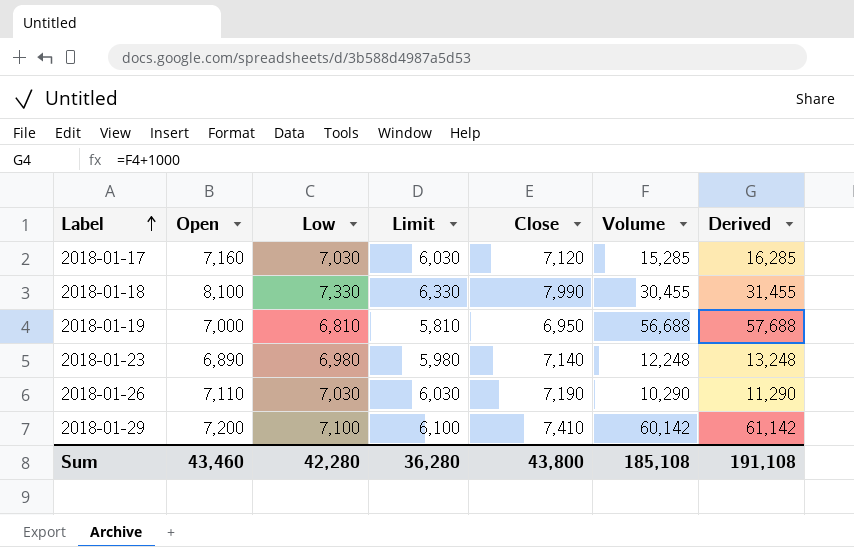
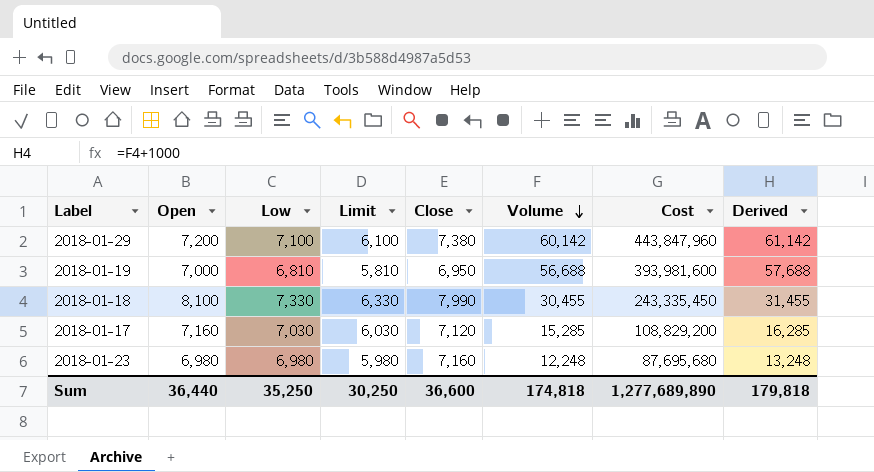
row order: Label ascending -> Volume descending
column Cost | formula: none -> [Close] * [Volume]
row 2018-01-26: 7,110 | 7,030 | 6,030 | 7,190 | 10,290 | 11,290 -> none
2018-01-29 | Close: 7,410 -> 7,380
2018-01-23 | Open: 6,890 -> 6,980
2018-01-23 | Close: 7,140 -> 7,160
Sum | Open: 43,460 -> 36,440
Sum | Low: 42,280 -> 35,250
Sum | Limit: 36,280 -> 30,250
Sum | Close: 43,800 -> 36,600
Sum | Volume: 185,108 -> 174,818
Sum | Derived: 191,108 -> 179,818

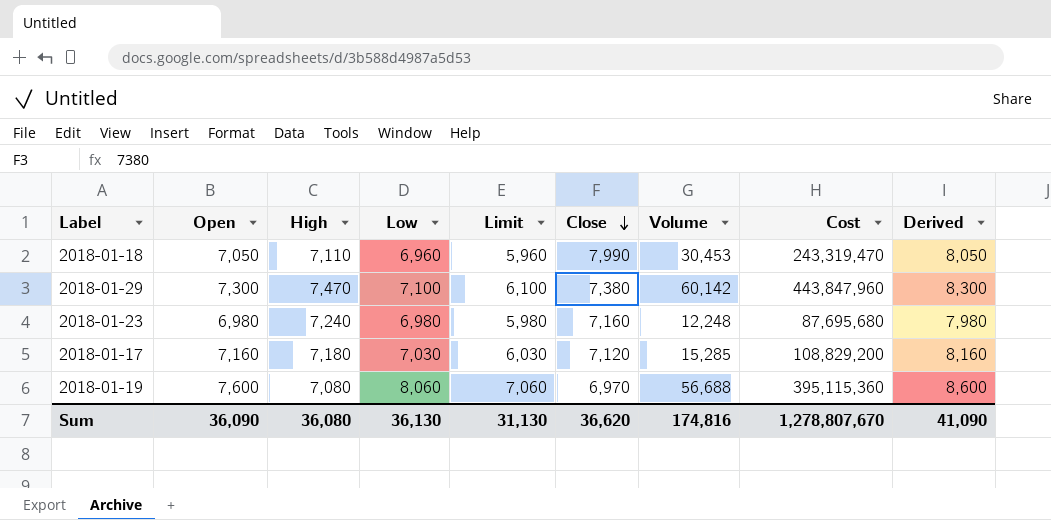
row order: Volume descending -> Close descending
column High | position: none -> 3
column Derived | formula: [Volume] + 1000 -> [Open] + 1000
2018-01-18 | Open: 8,100 -> 7,050
2018-01-18 | Low: 7,330 -> 6,960
2018-01-18 | Limit: 6,330 -> 5,960
2018-01-18 | Volume: 30,455 -> 30,453
2018-01-18 | Cost: 243,335,450 -> 243,319,470
2018-01-29 | Open: 7,200 -> 7,300
2018-01-19 | Open: 7,000 -> 7,600
2018-01-19 | Low: 6,810 -> 8,060
2018-01-19 | Limit: 5,810 -> 7,060
2018-01-19 | Close: 6,950 -> 6,970
2018-01-19 | Cost: 393,981,600 -> 395,115,360
Sum | Open: 36,440 -> 36,090
Sum | Low: 35,250 -> 36,130
Sum | Limit: 30,250 -> 31,130
Sum | Close: 36,600 -> 36,620
Sum | Volume: 174,818 -> 174,816
Sum | Cost: 1,277,689,890 -> 1,278,807,670
Sum | Derived: 179,818 -> 41,090

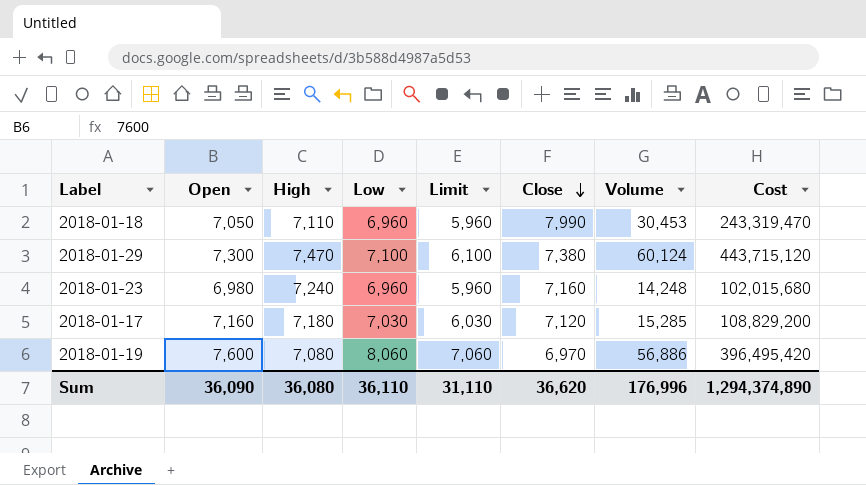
column Derived | formula: [Open] + 1000 -> none
2018-01-29 | Volume: 60,142 -> 60,124
2018-01-29 | Cost: 443,847,960 -> 443,715,120
2018-01-23 | Low: 6,980 -> 6,960
2018-01-23 | Limit: 5,980 -> 5,960
2018-01-23 | Volume: 12,248 -> 14,248
2018-01-23 | Cost: 87,695,680 -> 102,015,680
2018-01-19 | Volume: 56,688 -> 56,886
2018-01-19 | Cost: 395,115,360 -> 396,495,420
Sum | Low: 36,130 -> 36,110
Sum | Limit: 31,130 -> 31,110
Sum | Volume: 174,816 -> 176,996
Sum | Cost: 1,278,807,670 -> 1,294,374,890

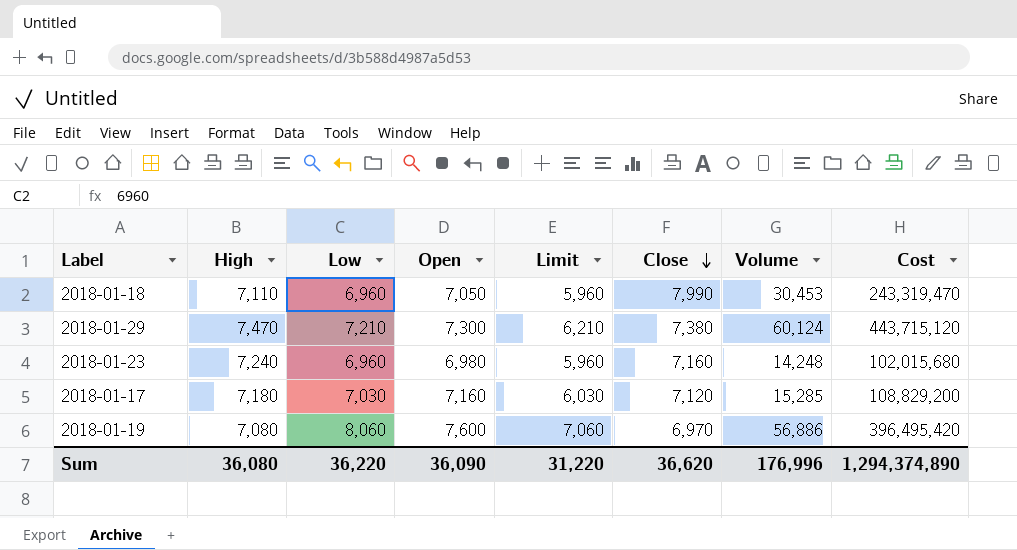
column Open | position: 2 -> 4
2018-01-29 | Low: 7,100 -> 7,210
2018-01-29 | Limit: 6,100 -> 6,210
Sum | Low: 36,110 -> 36,220
Sum | Limit: 31,110 -> 31,220

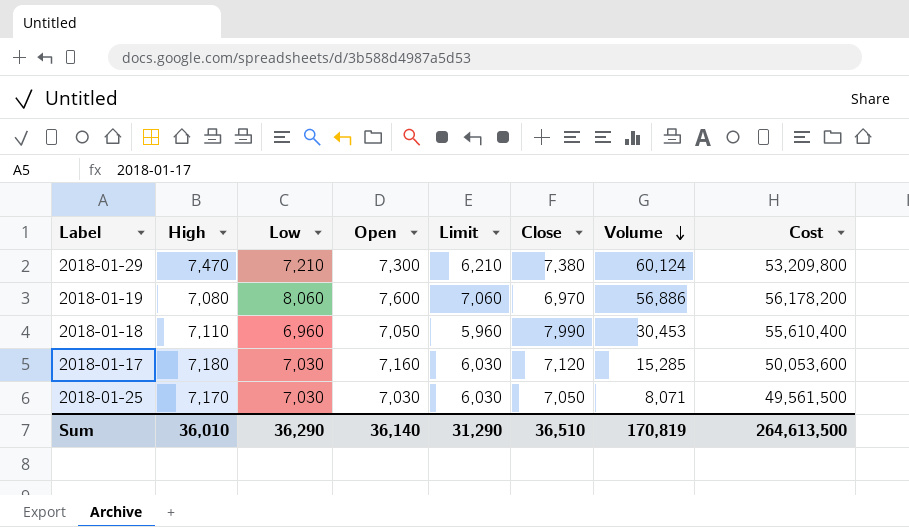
row order: Close descending -> Volume descending
column Cost | formula: [Close] * [Volume] -> [Low] * [Close]
row 2018-01-23: 7,240 | 6,960 | 6,980 | 5,960 | 7,160 | 14,248 | 102,015,680 -> none
row 2018-01-25: none -> 7,170 | 7,030 | 7,030 | 6,030 | 7,050 | 8,071 | 49,561,500
Sum | High: 36,080 -> 36,010
Sum | Low: 36,220 -> 36,290
Sum | Open: 36,090 -> 36,140
Sum | Limit: 31,220 -> 31,290
Sum | Close: 36,620 -> 36,510
Sum | Volume: 176,996 -> 170,819
Sum | Cost: 1,294,374,890 -> 264,613,500

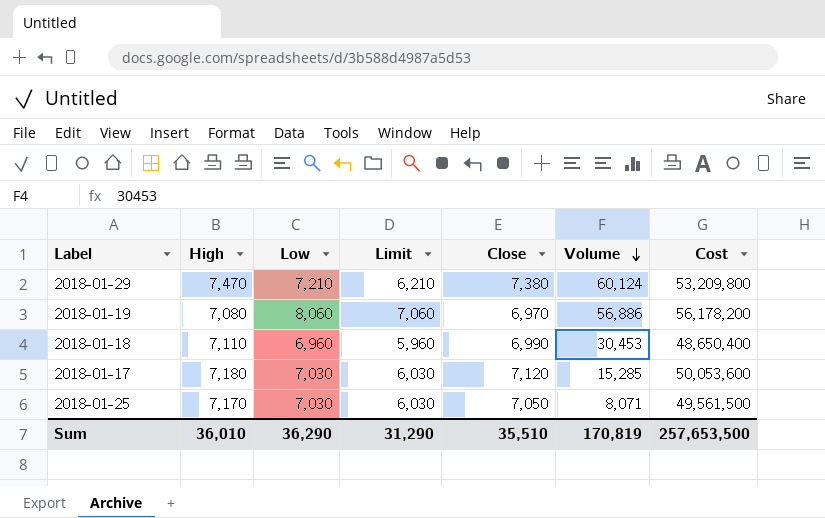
column Open | position: 4 -> none
2018-01-18 | Close: 7,990 -> 6,990
2018-01-18 | Cost: 55,610,400 -> 48,650,400
Sum | Close: 36,510 -> 35,510
Sum | Cost: 264,613,500 -> 257,653,500

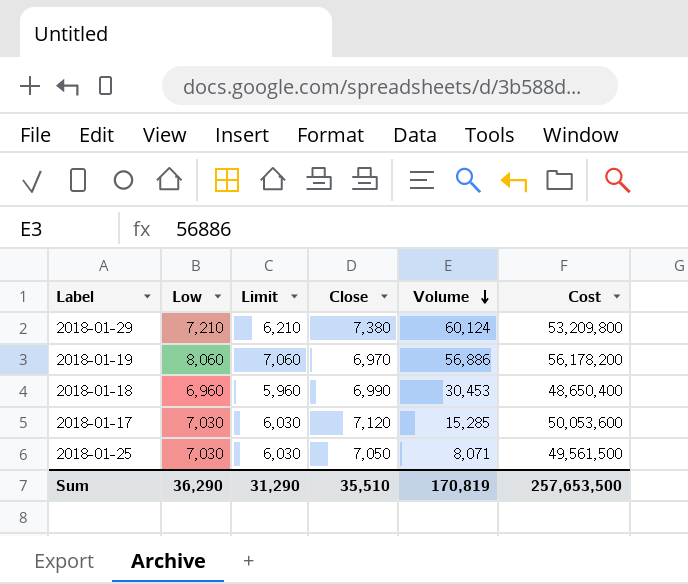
column High | position: 2 -> none

